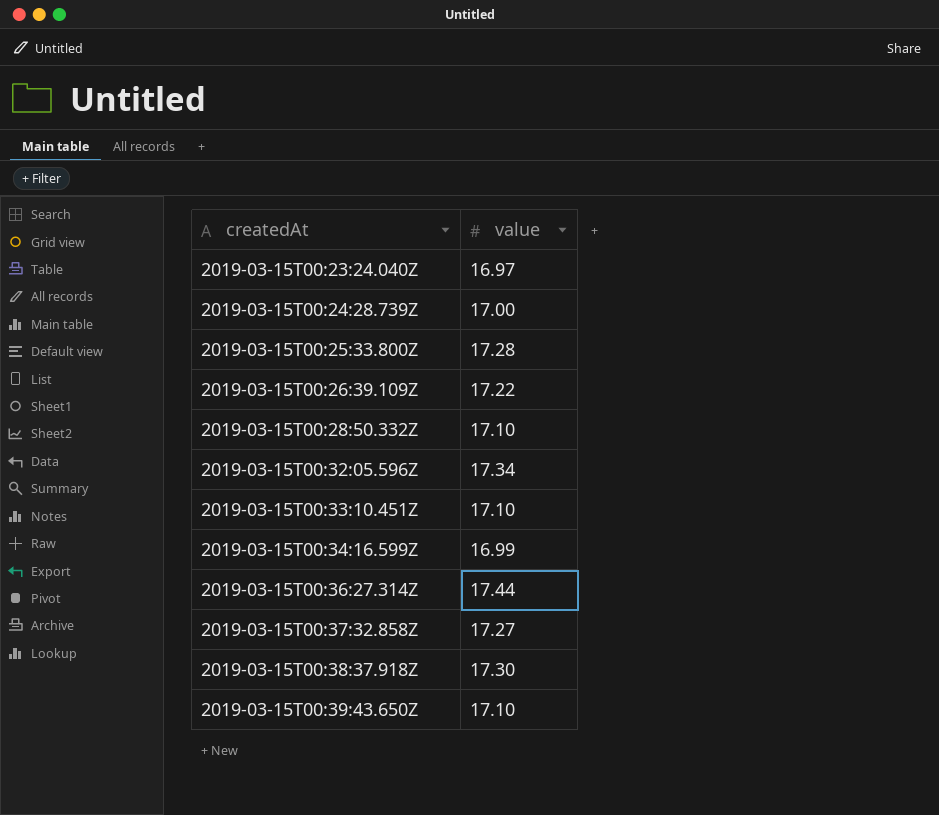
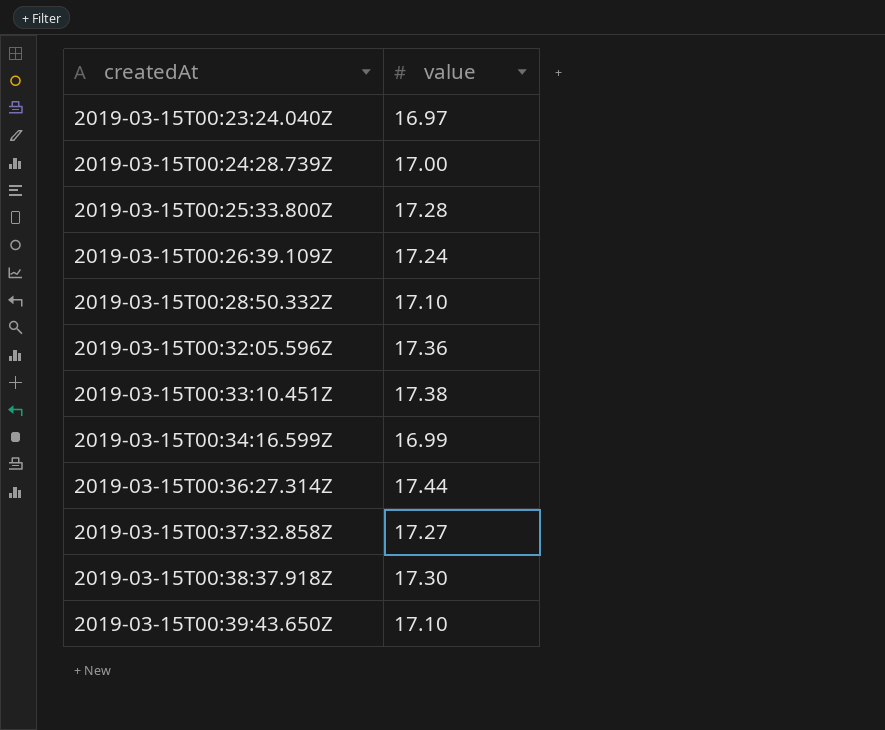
2019-03-15T00:26:39.109Z | value: 17.22 -> 17.24
2019-03-15T00:32:05.596Z | value: 17.34 -> 17.36
2019-03-15T00:33:10.451Z | value: 17.10 -> 17.38

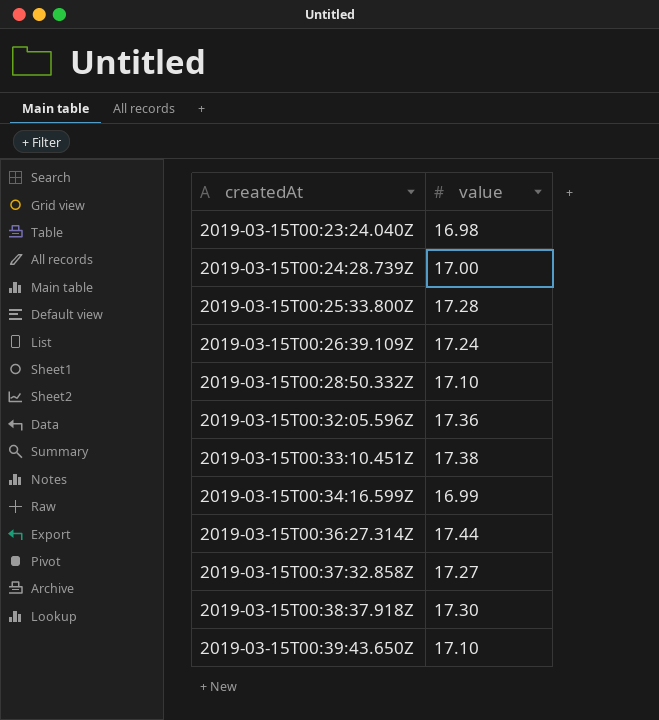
2019-03-15T00:23:24.040Z | value: 16.97 -> 16.98

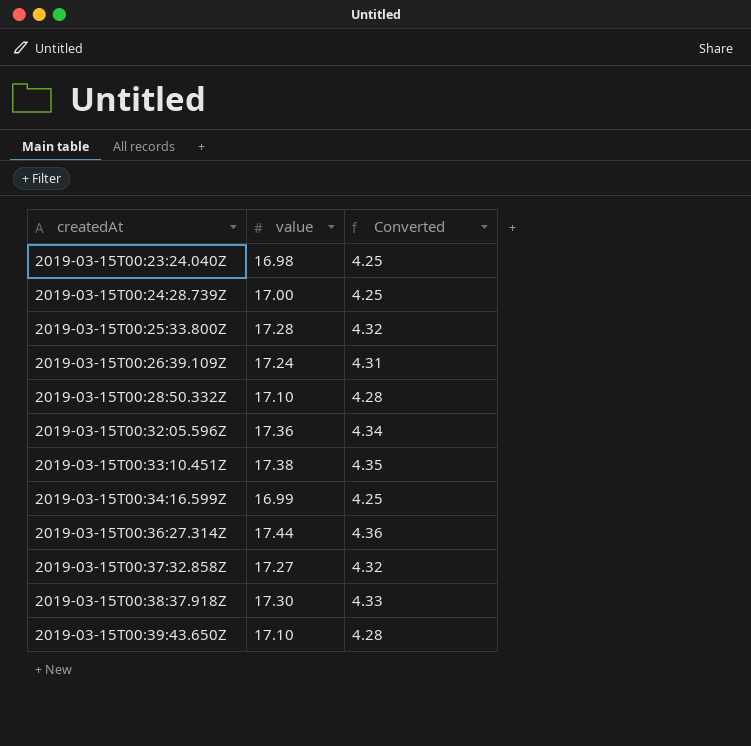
column Converted | formula: none -> [value] * 0.25

